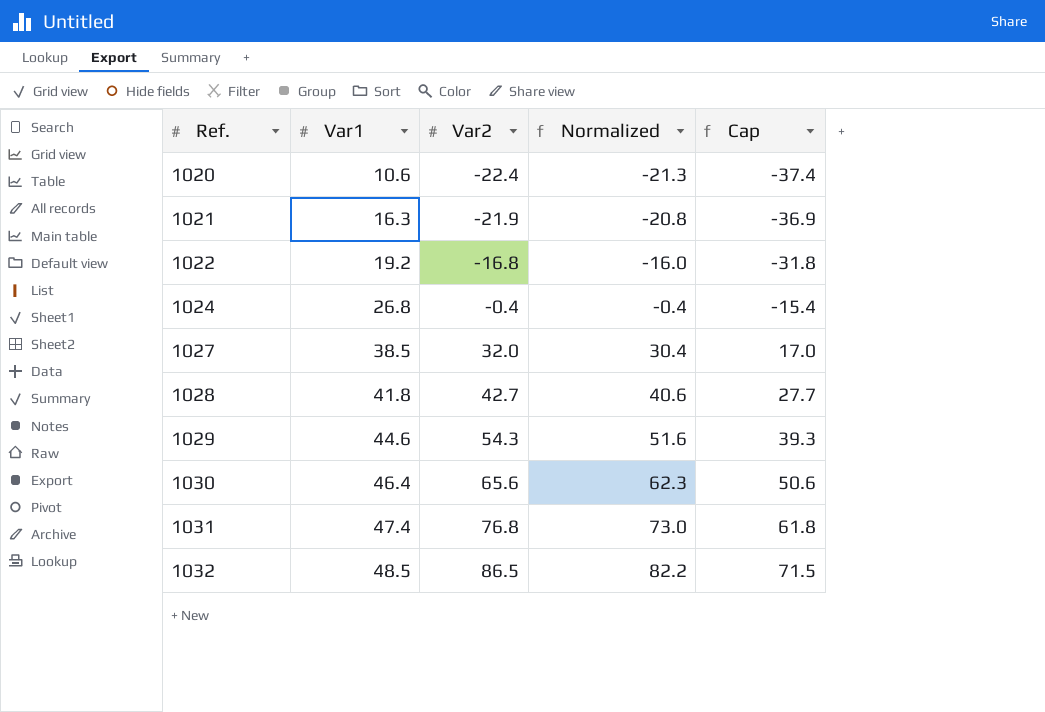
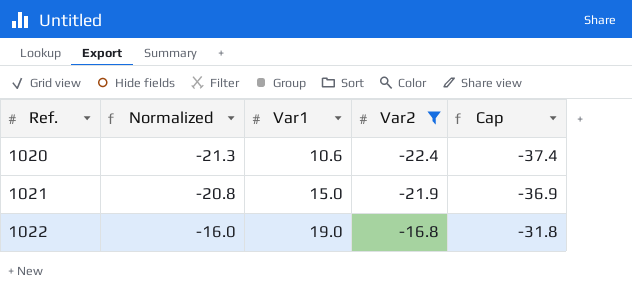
filter: none -> Var2 <= -16.8
column Normalized | position: 4 -> 2
1021 | Var1: 16.3 -> 15.0
1022 | Var1: 19.2 -> 19.0

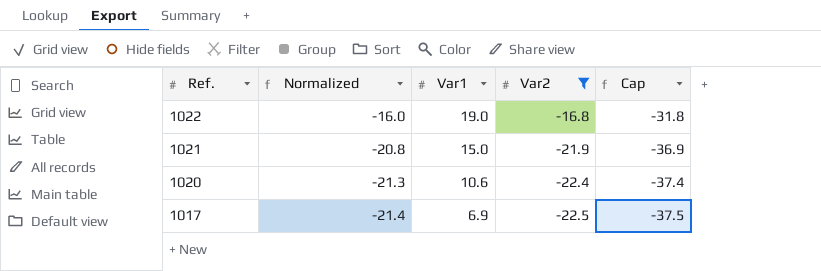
row order: Ref. ascending -> Ref. descending
row 1017: none -> -21.4 | 6.9 | -22.5 | -37.5

